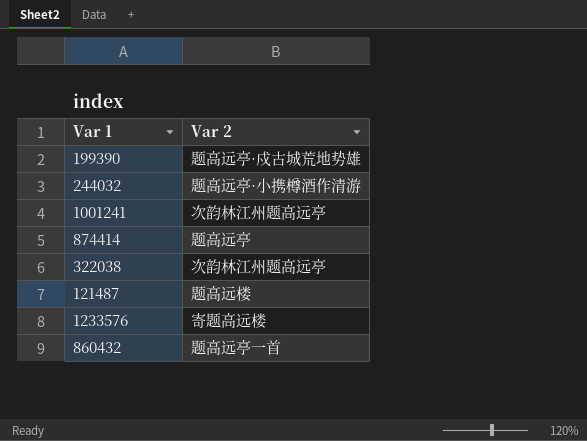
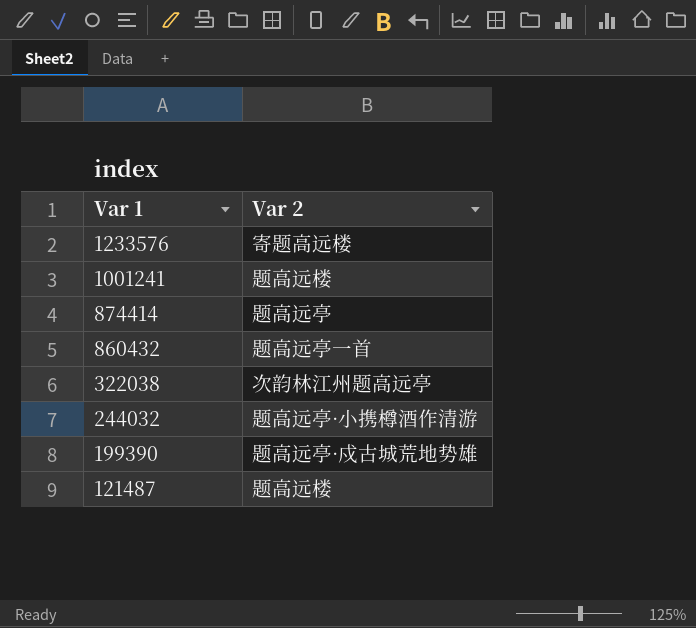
row order: none -> Var 1 descending
1001241 | Var 2: 次韵林江州题高远亭 -> 题高远楼

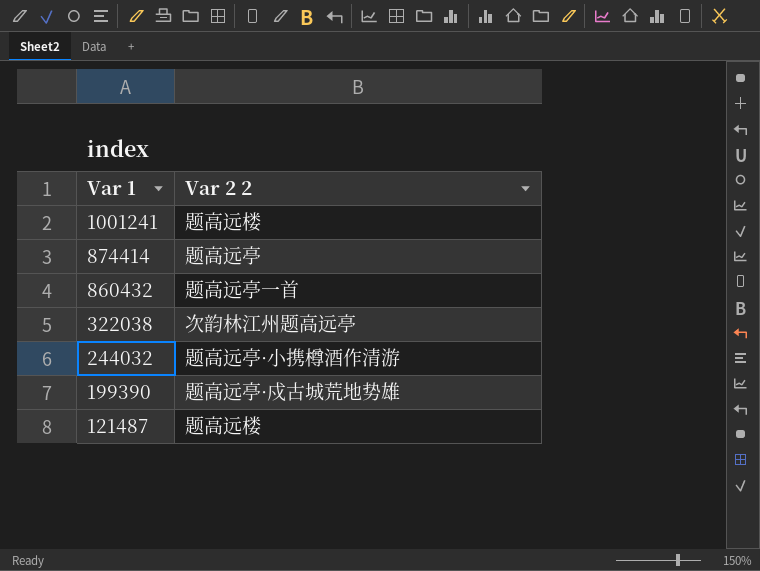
column name: Var 2 -> Var 2 2
row 1233576: 寄题高远楼 -> none

